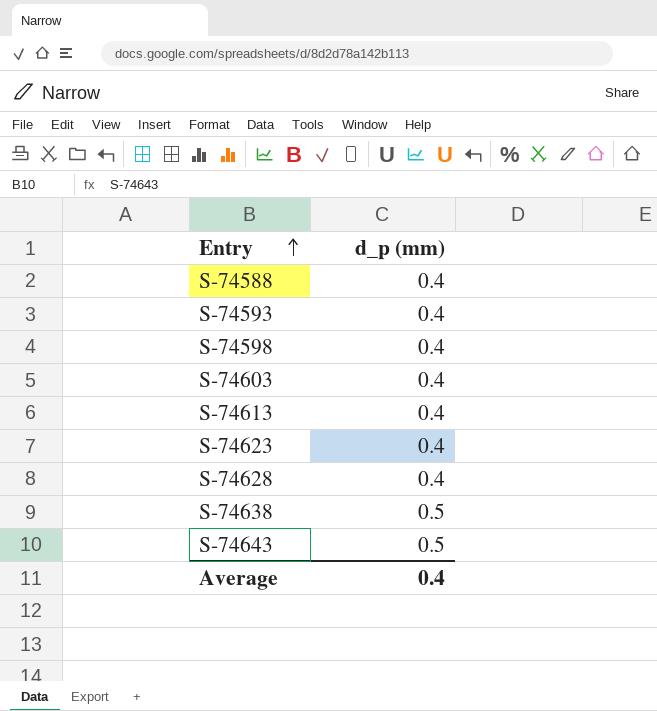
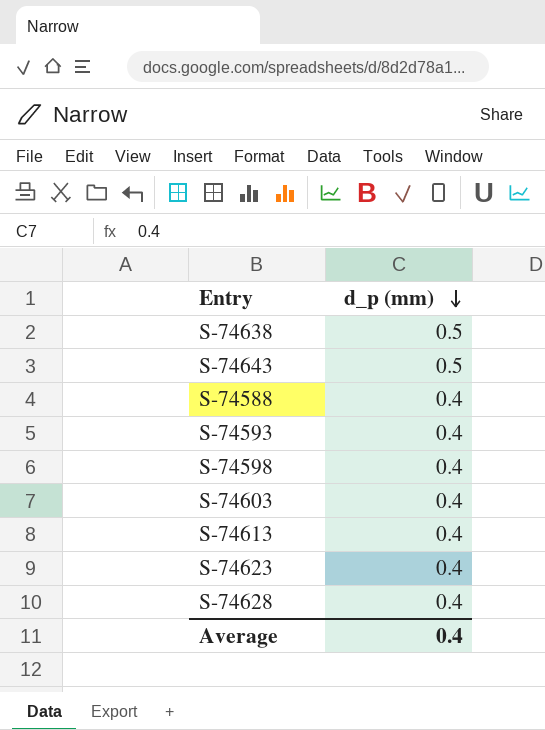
row order: Entry ascending -> d_p (mm) descending

